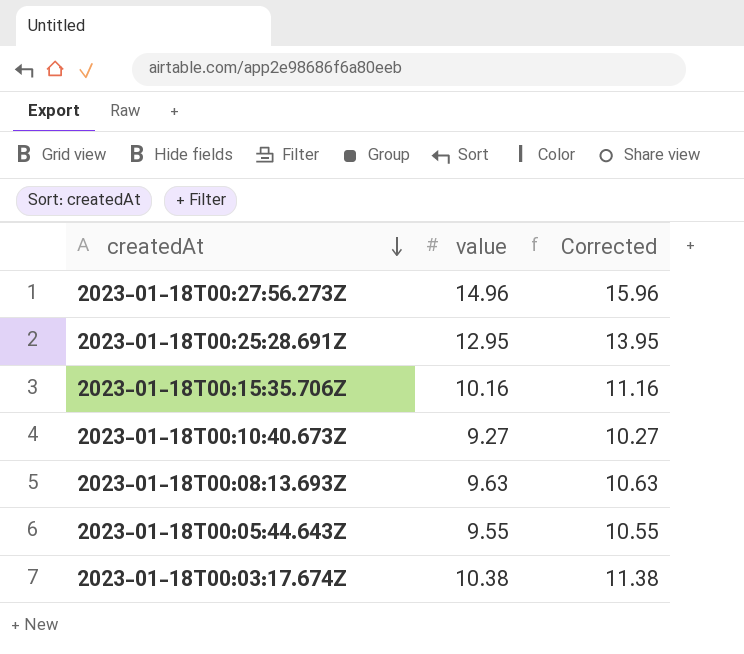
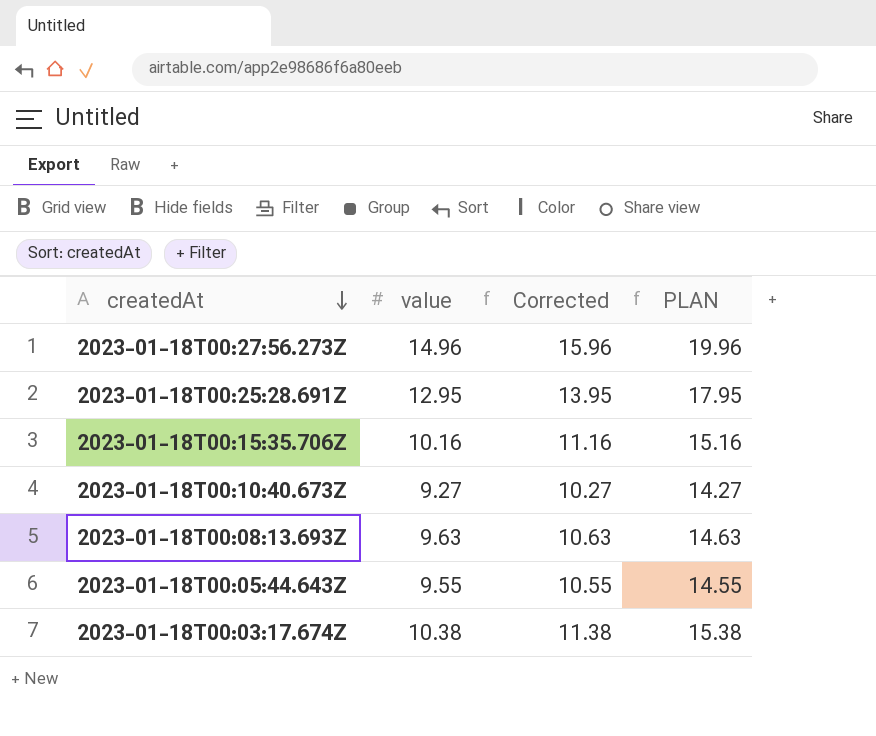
column PLAN | formula: none -> [value] + 5

